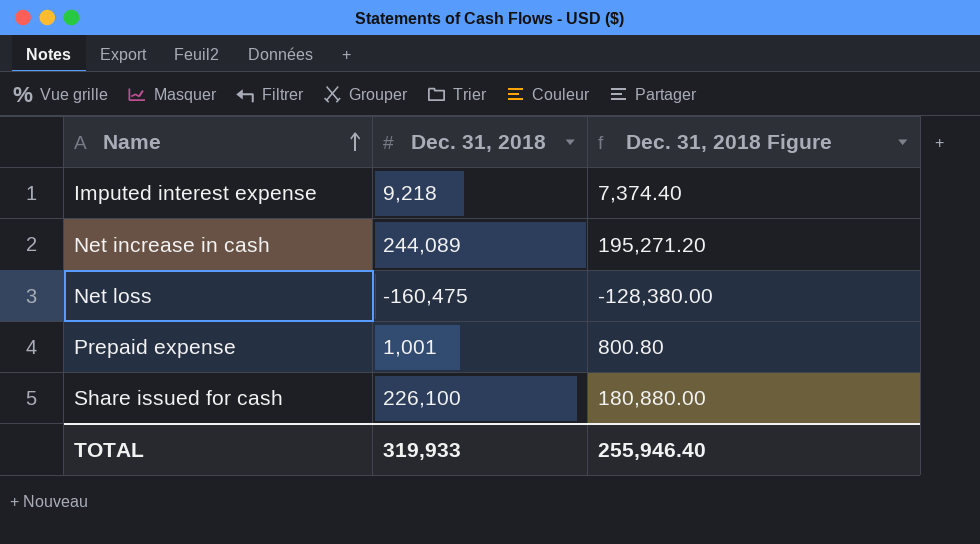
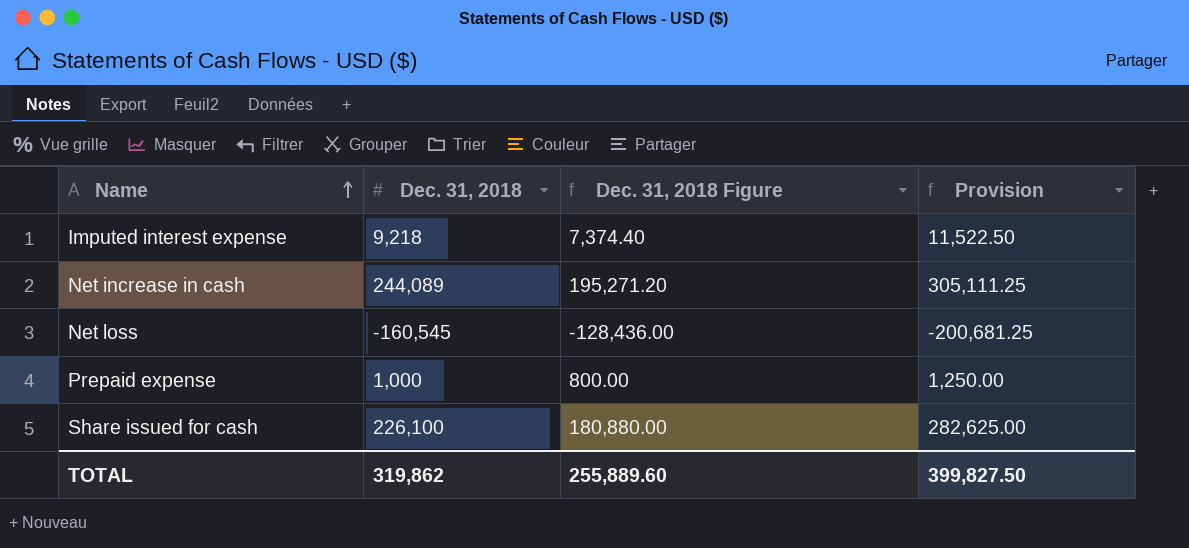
column Provision | formula: none -> [Dec. 31, 2018] * 1.25
Net loss | Dec. 31, 2018: -160,475 -> -160,545
Net loss | Dec. 31, 2018 Figure: -128,380.00 -> -128,436.00
Prepaid expense | Dec. 31, 2018: 1,001 -> 1,000
Prepaid expense | Dec. 31, 2018 Figure: 800.80 -> 800.00
TOTAL | Dec. 31, 2018: 319,933 -> 319,862
TOTAL | Dec. 31, 2018 Figure: 255,946.40 -> 255,889.60

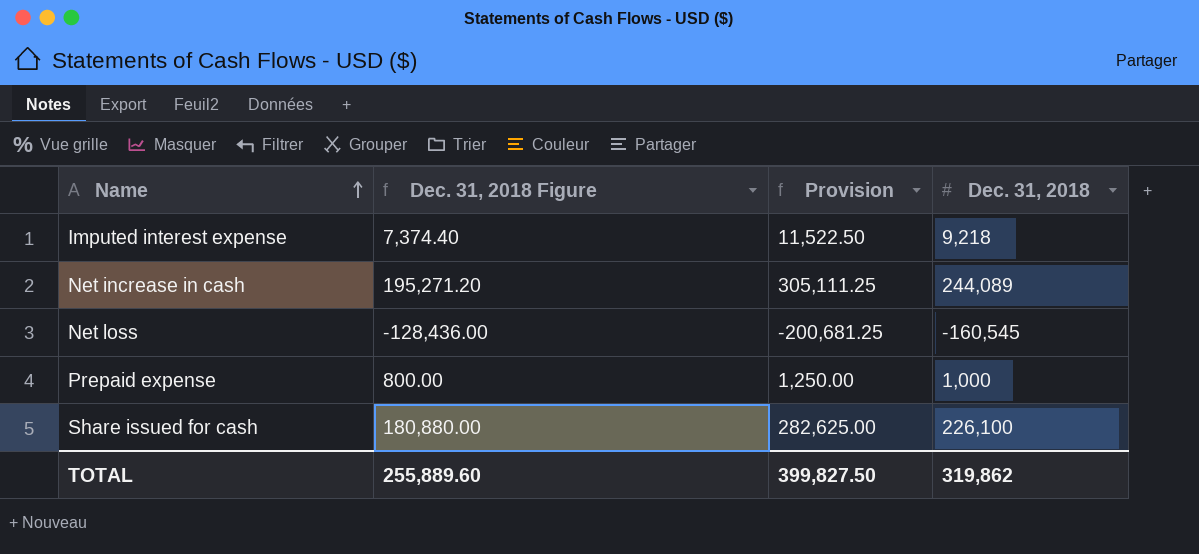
column Dec. 31, 2018 | position: 2 -> 4

